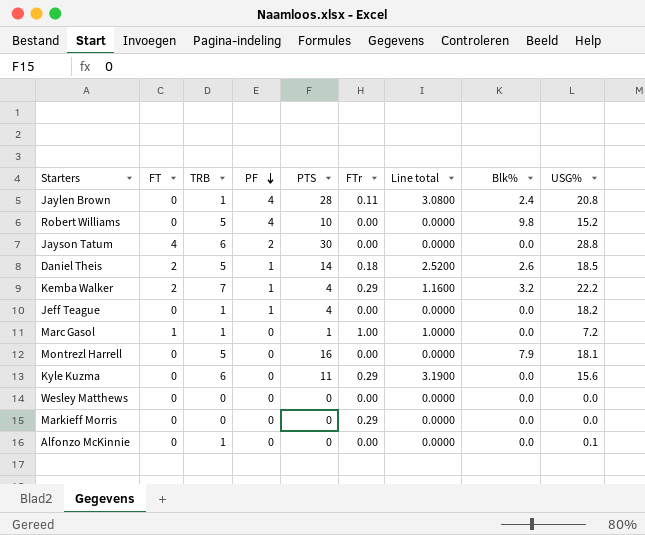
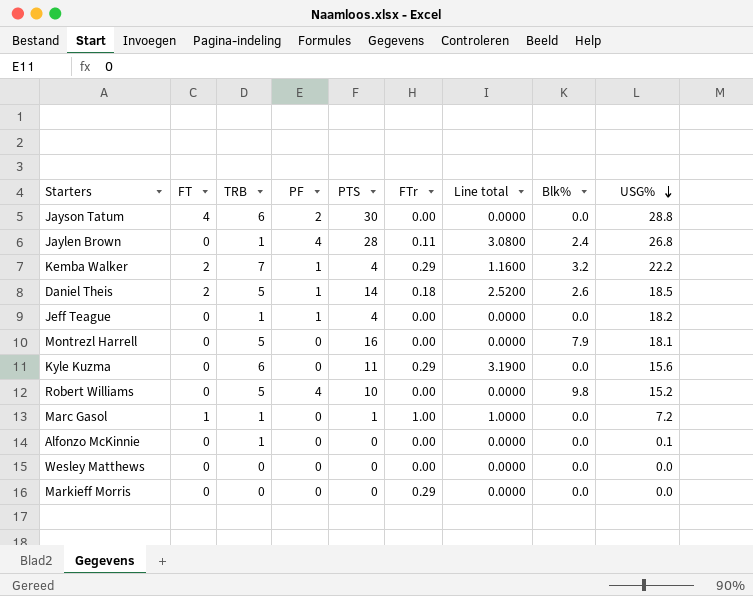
row order: PF descending -> USG% descending
Jaylen Brown | USG%: 20.8 -> 26.8

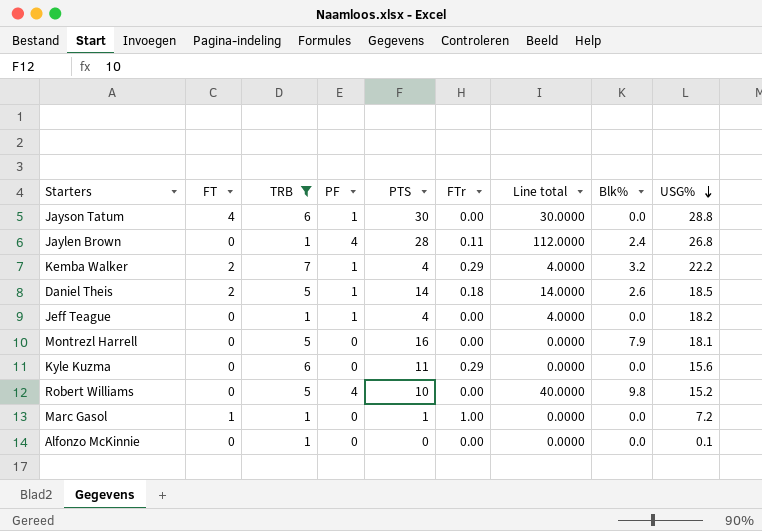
filter: none -> TRB != 0
column Line total | formula: [PTS] * [FTr] -> [PF] * [PTS]
Jayson Tatum | PF: 2 -> 1

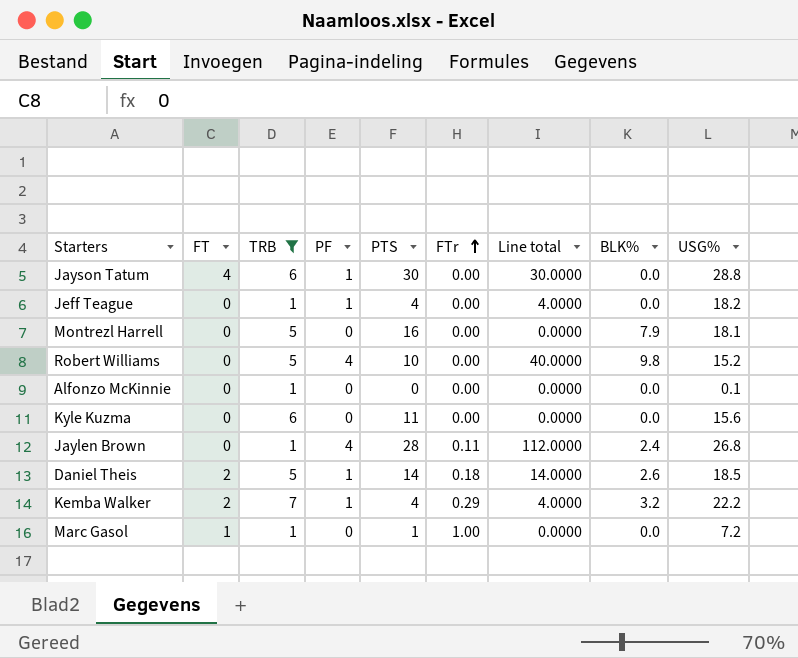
row order: USG% descending -> FTr ascending
column name: Blk% -> BLK%
Kyle Kuzma | FTr: 0.29 -> 0.00

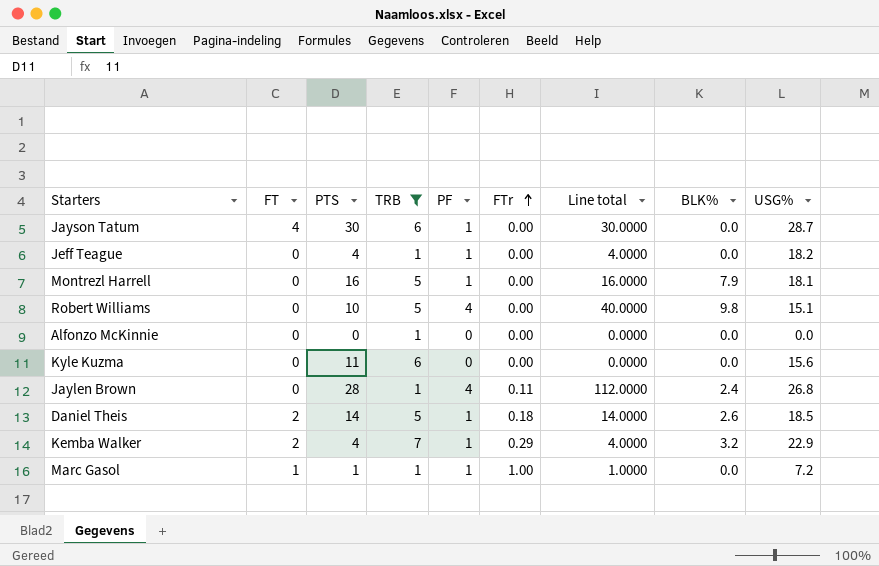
column PTS | position: 5 -> 3
Jayson Tatum | USG%: 28.8 -> 28.7
Montrezl Harrell | PF: 0 -> 1
Montrezl Harrell | Line total: 0.0000 -> 16.0000
Robert Williams | USG%: 15.2 -> 15.1
Alfonzo McKinnie | USG%: 0.1 -> 0.0
Kemba Walker | USG%: 22.2 -> 22.9
Marc Gasol | PF: 0 -> 1
Marc Gasol | Line total: 0.0000 -> 1.0000

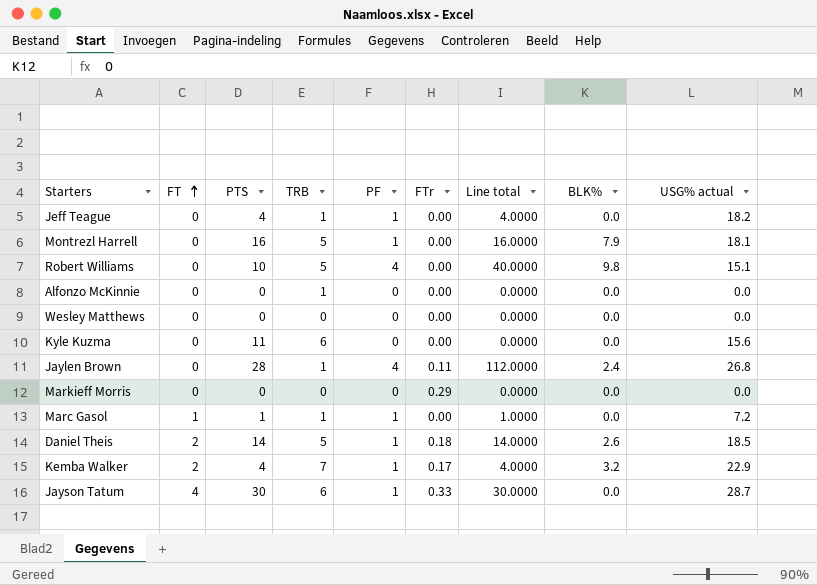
filter: TRB != 0 -> none
row order: FTr ascending -> FT ascending
column name: USG% -> USG% actual
Marc Gasol | FTr: 1.00 -> 0.00
Kemba Walker | FTr: 0.29 -> 0.17
Jayson Tatum | FTr: 0.00 -> 0.33

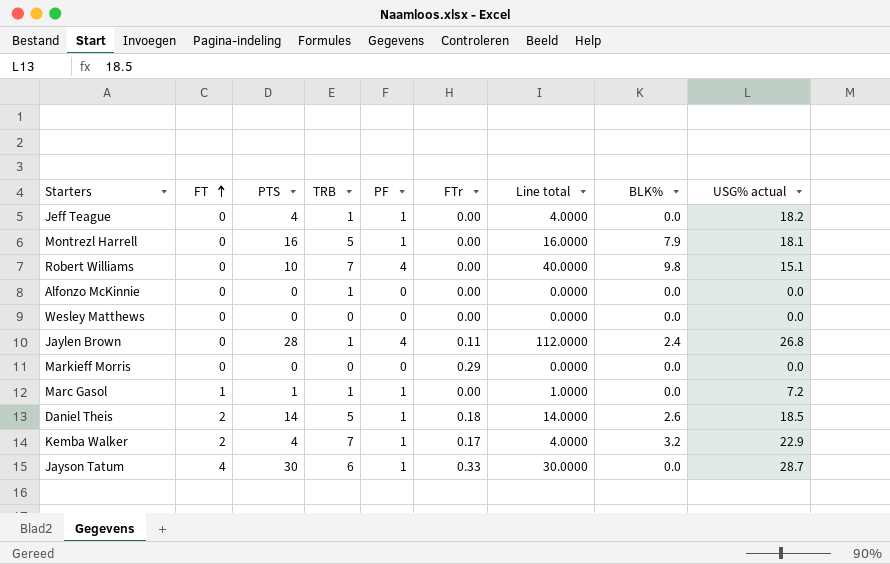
row Kyle Kuzma: 0 | 11 | 6 | 0 | 0.00 | 0.0000 | 0.0 | 15.6 -> none
Robert Williams | TRB: 5 -> 7

